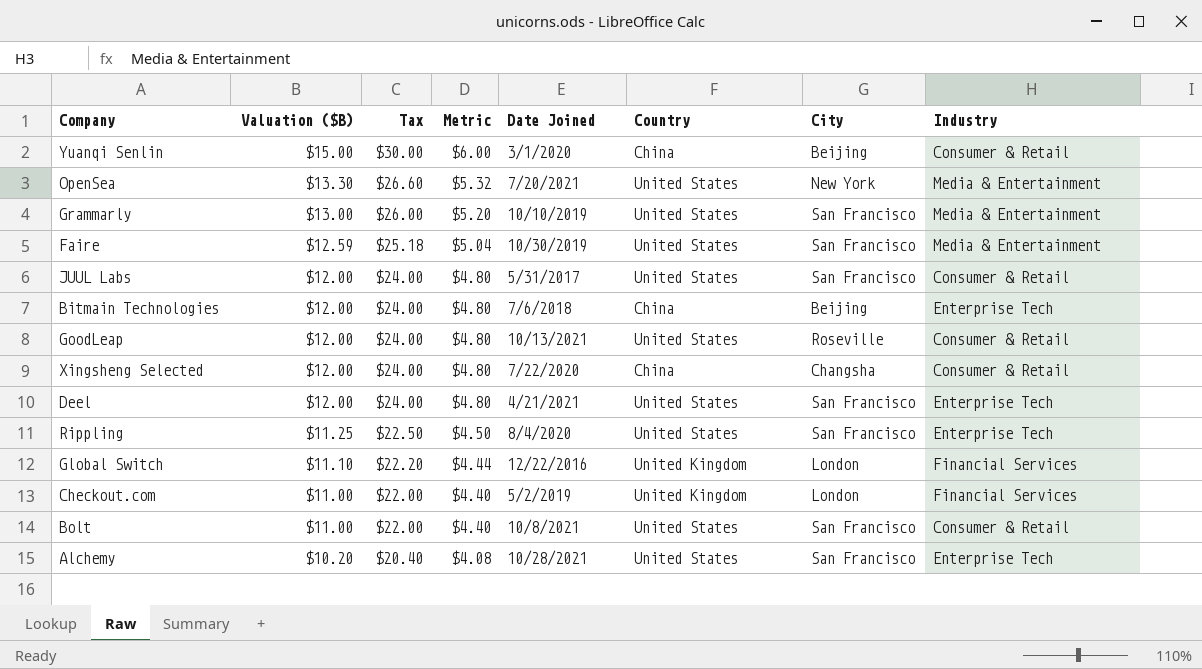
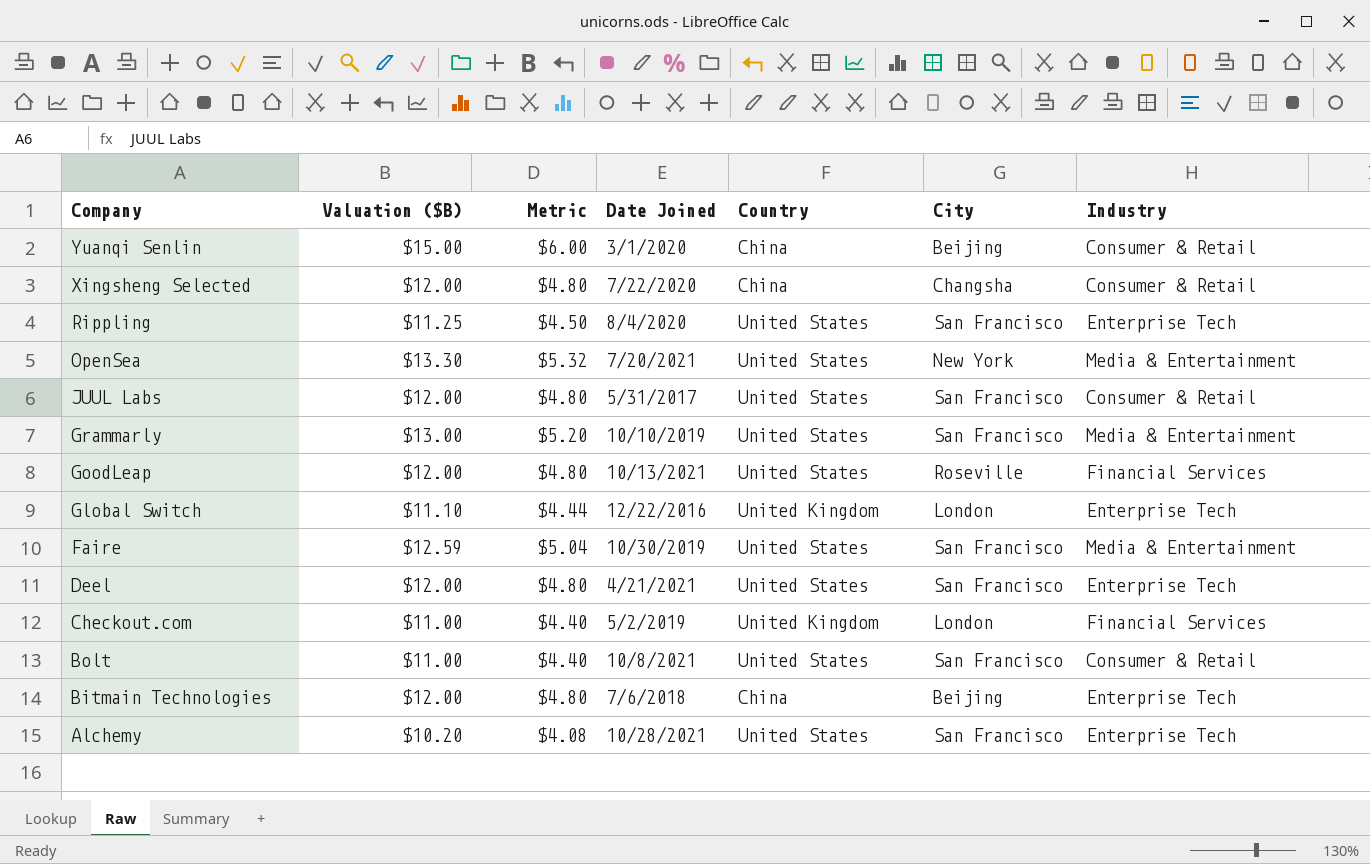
row order: Valuation ($B) descending -> Company descending
column Tax | formula: [Valuation ($B)] * 2 -> none
GoodLeap | Industry: Consumer & Retail -> Financial Services
Global Switch | Industry: Financial Services -> Enterprise Tech

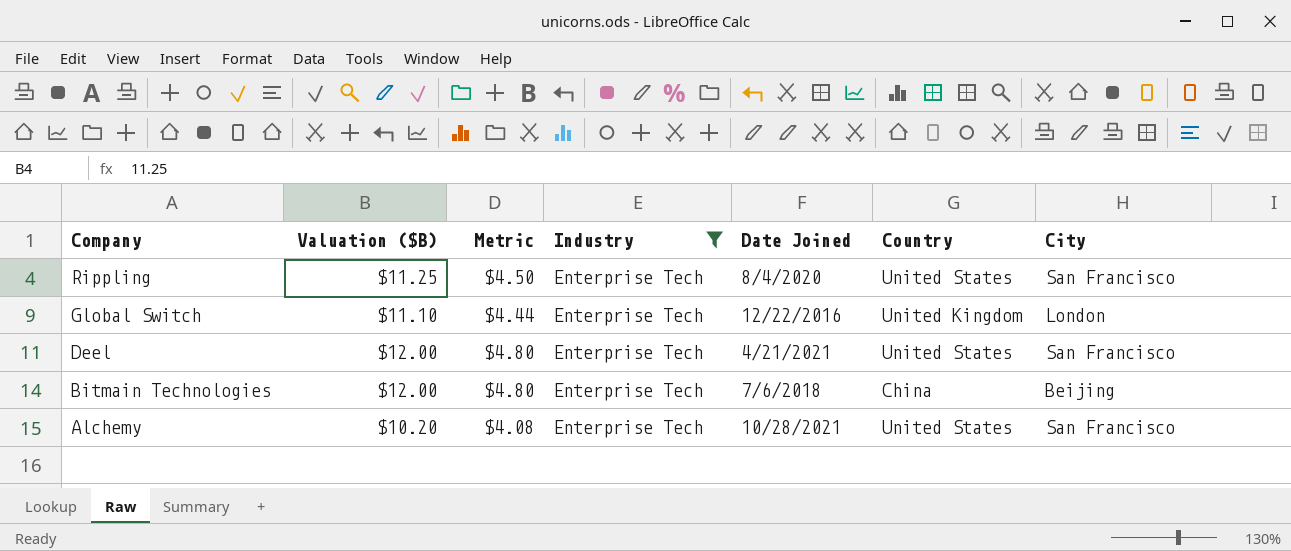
filter: none -> Industry = Enterprise Tech
column Industry | position: 7 -> 4

